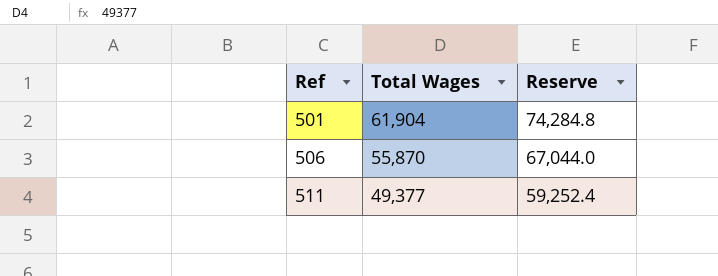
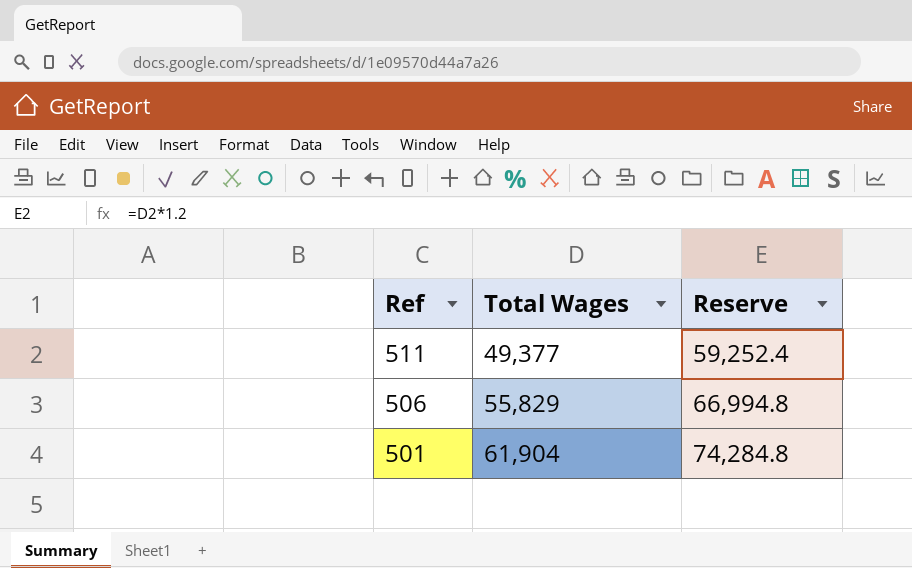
row order: Ref ascending -> Ref descending
506 | Total Wages: 55,870 -> 55,829
506 | Reserve: 67,044.0 -> 66,994.8

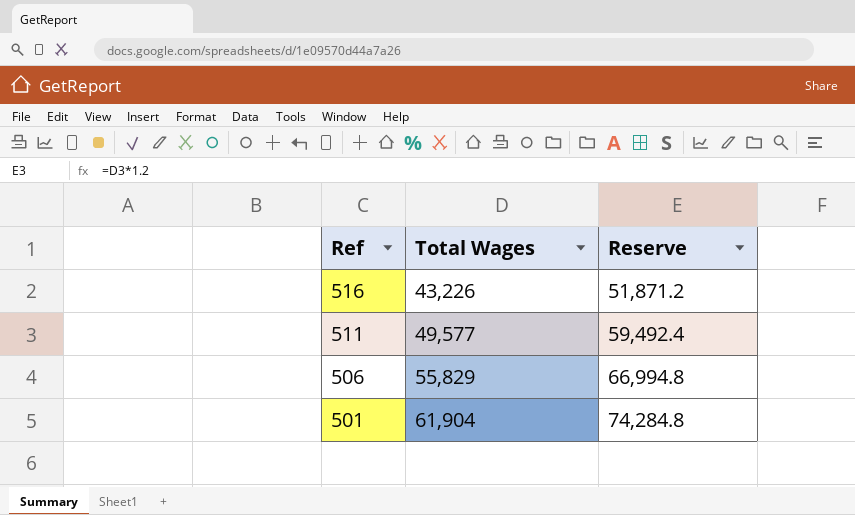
row 516: none -> 43,226 | 51,871.2
511 | Total Wages: 49,377 -> 49,577
511 | Reserve: 59,252.4 -> 59,492.4

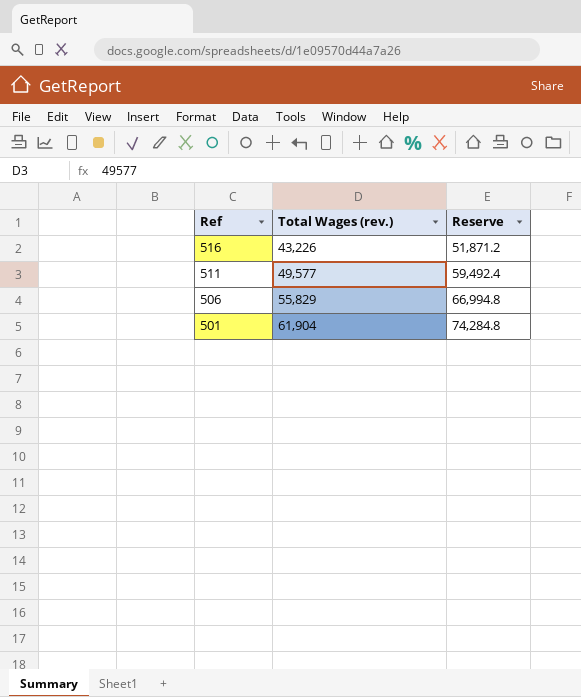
column name: Total Wages -> Total Wages (rev.)

